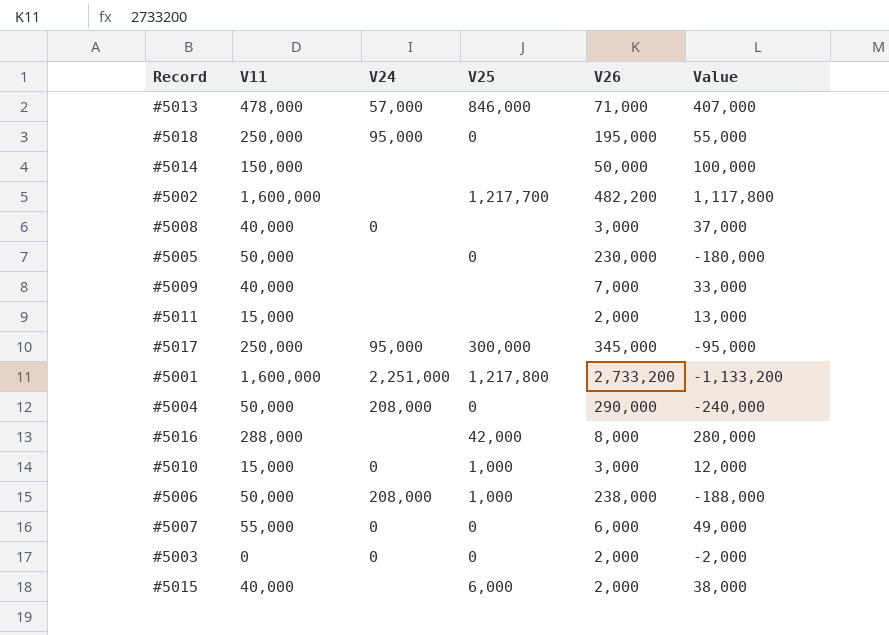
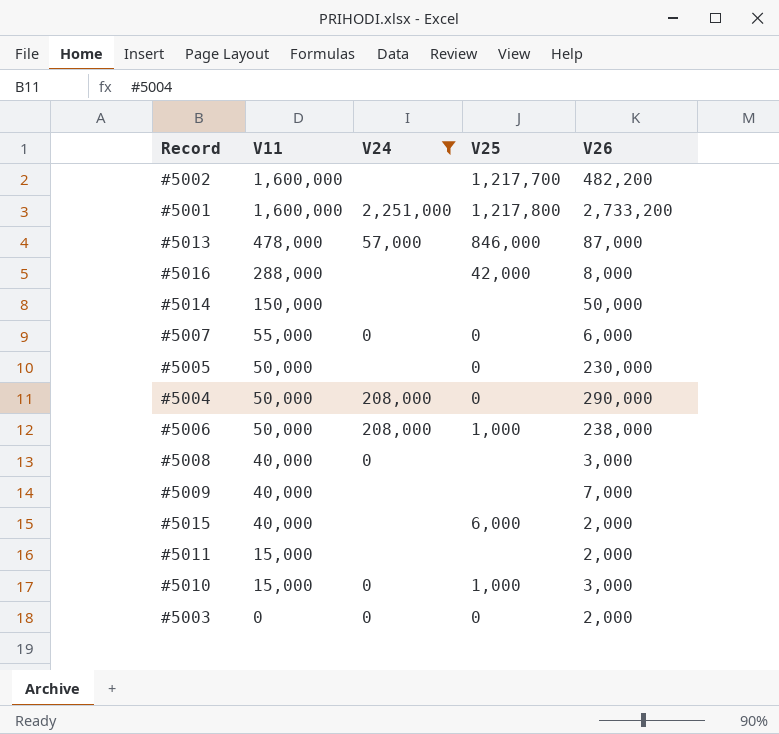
filter: none -> V24 != 95,000
row order: none -> V11 descending
column Value | formula: [V11] - [V26] -> none
#5013 | V26: 71,000 -> 87,000

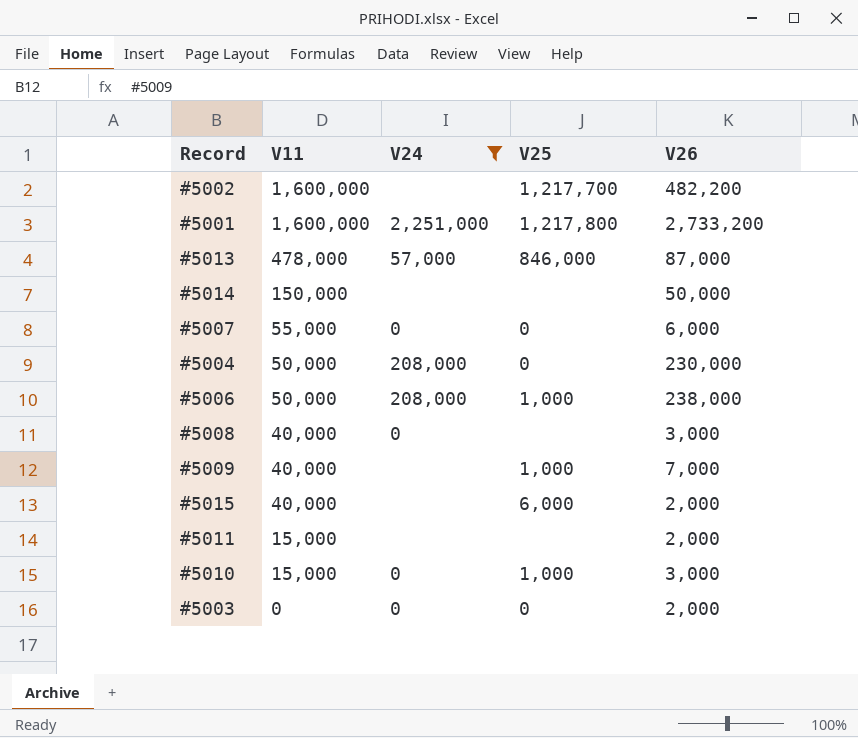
row #5016: 288,000 | none | 42,000 | 8,000 -> none
row #5005: 50,000 | none | 0 | 230,000 -> none
#5004 | V26: 290,000 -> 230,000
#5009 | V25: none -> 1,000

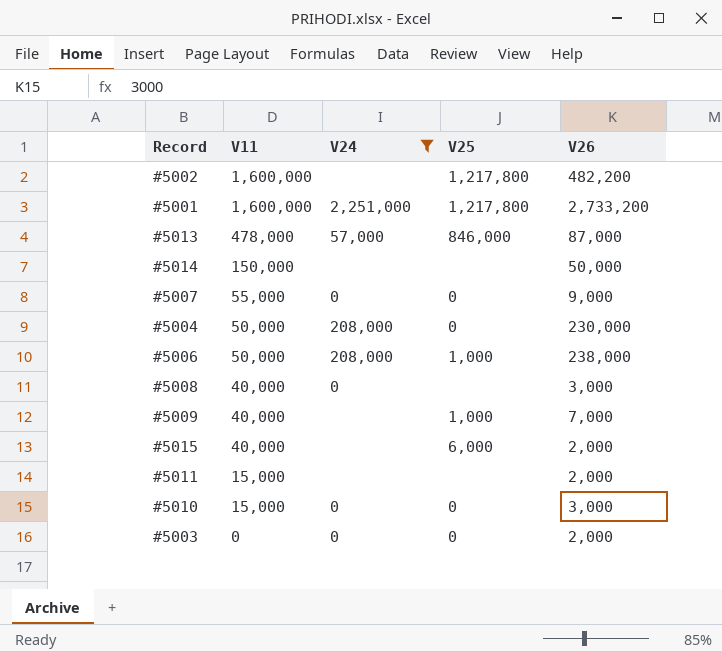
#5002 | V25: 1,217,700 -> 1,217,800
#5007 | V26: 6,000 -> 9,000
#5010 | V25: 1,000 -> 0

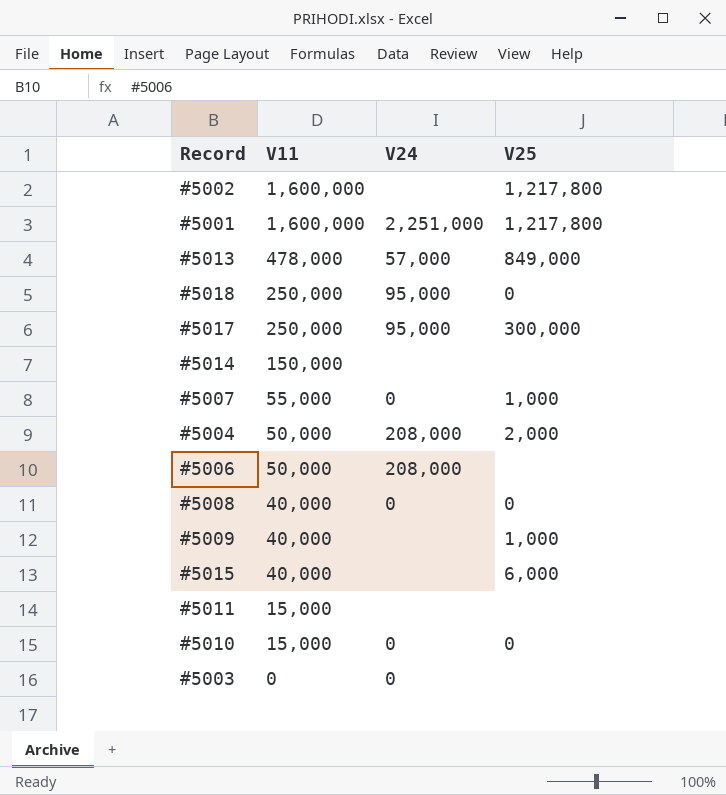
filter: V24 != 95,000 -> none
column V26 | position: 5 -> none
#5013 | V25: 846,000 -> 849,000
#5007 | V25: 0 -> 1,000
#5004 | V25: 0 -> 2,000
#5006 | V25: 1,000 -> none
#5008 | V25: none -> 0
#5003 | V25: 0 -> none

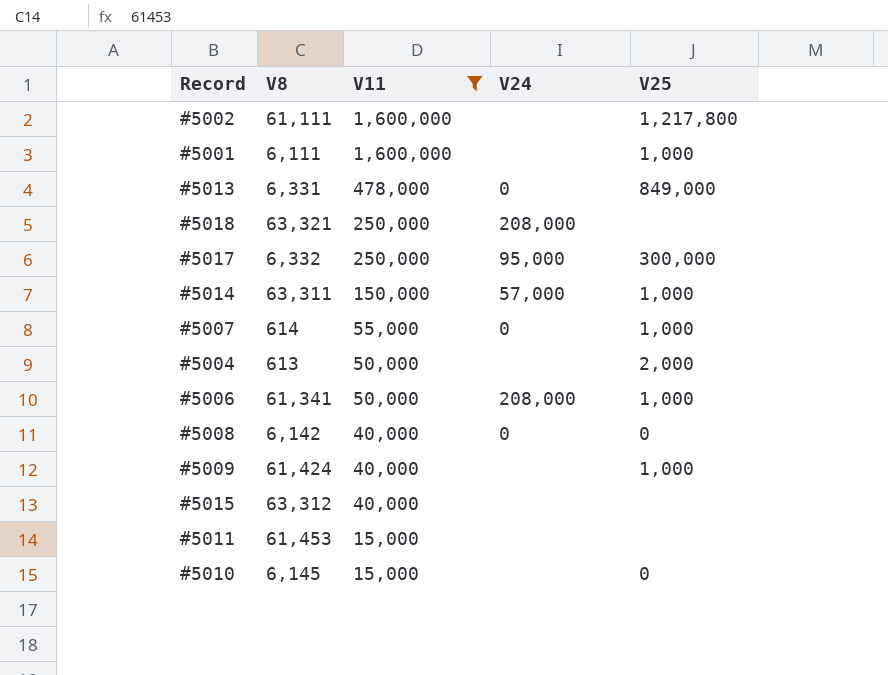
filter: none -> V11 != 0
column V8 | position: none -> 2
#5001 | V24: 2,251,000 -> none
#5001 | V25: 1,217,800 -> 1,000
#5013 | V24: 57,000 -> 0
#5018 | V24: 95,000 -> 208,000
#5018 | V25: 0 -> none
#5014 | V24: none -> 57,000
#5014 | V25: none -> 1,000
#5004 | V24: 208,000 -> none
#5006 | V25: none -> 1,000
#5015 | V25: 6,000 -> none
#5010 | V24: 0 -> none

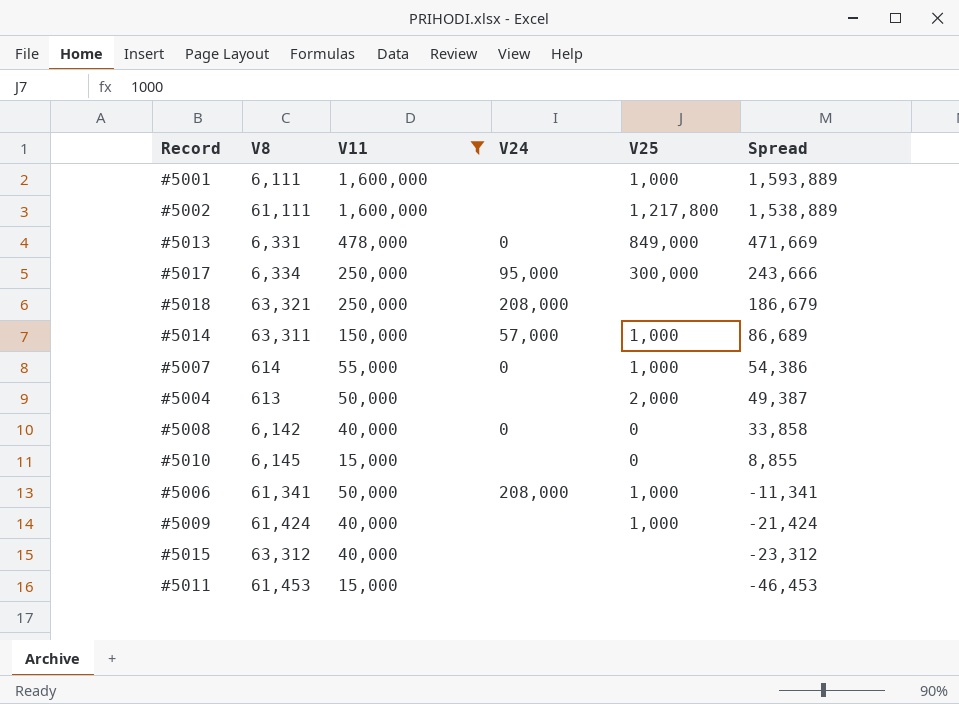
row order: V11 descending -> Spread descending
column Spread | formula: none -> [V11] - [V8]
#5017 | V8: 6,332 -> 6,334

